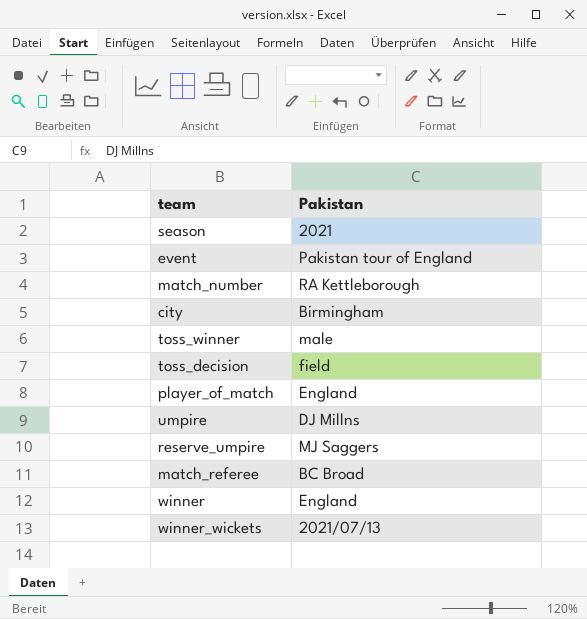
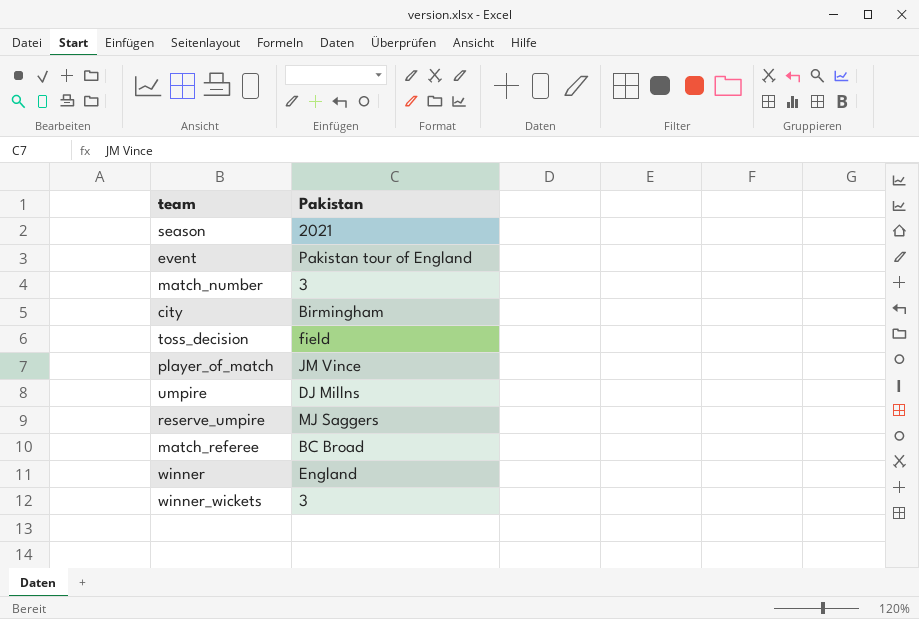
row toss_winner: male -> none
match_number | Pakistan: RA Kettleborough -> 3
player_of_match | Pakistan: England -> JM Vince
winner_wickets | Pakistan: 2021/07/13 -> 3

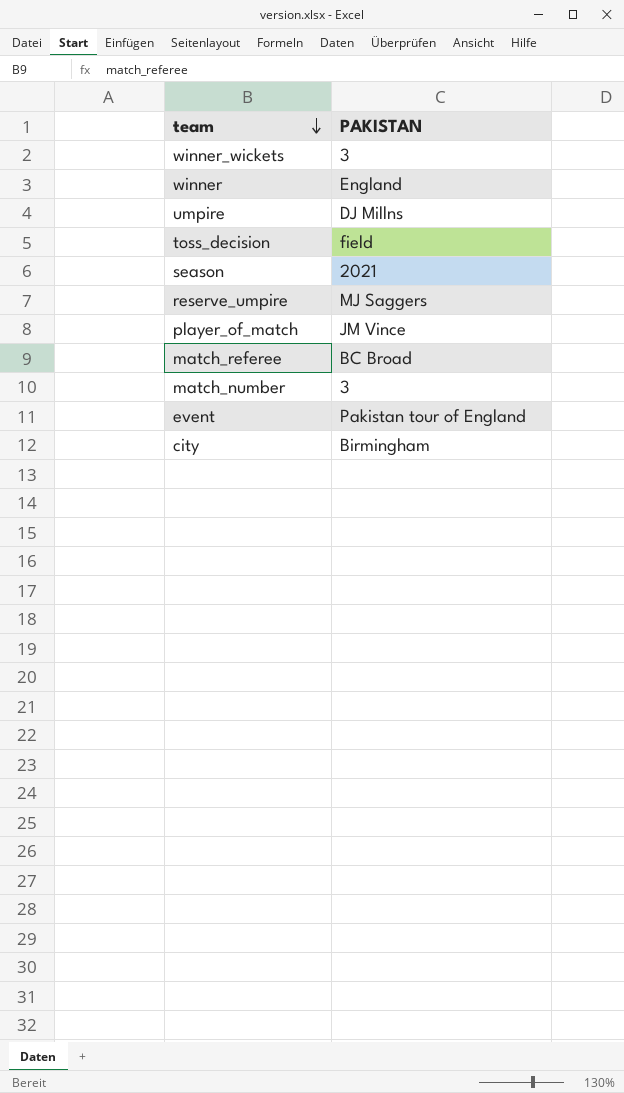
row order: none -> team descending
column name: Pakistan -> PAKISTAN

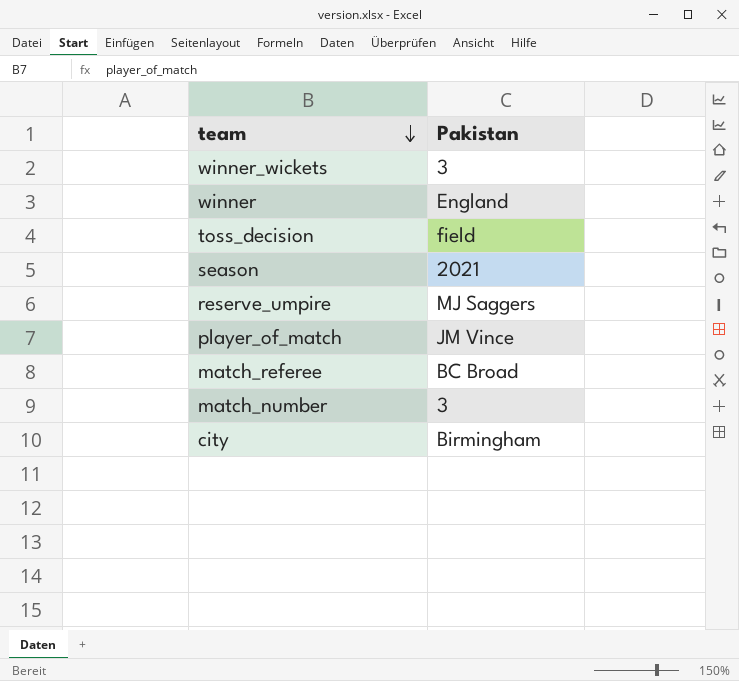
column name: PAKISTAN -> Pakistan
row umpire: DJ Millns -> none
row event: Pakistan tour of England -> none

